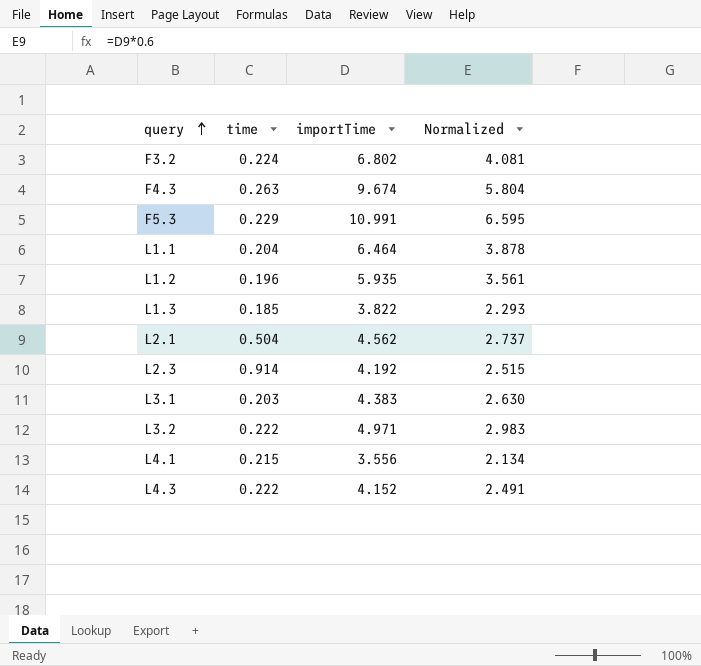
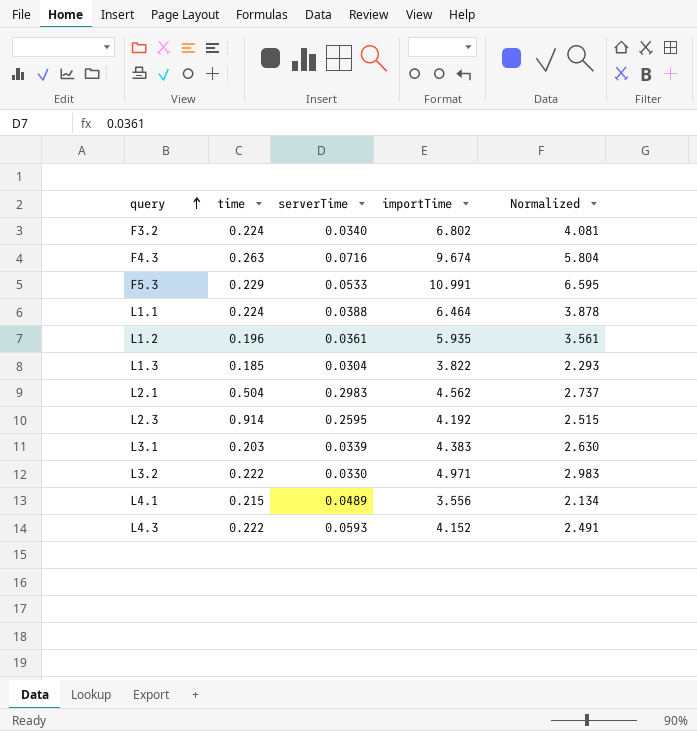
column serverTime | position: none -> 3
L1.1 | time: 0.204 -> 0.224

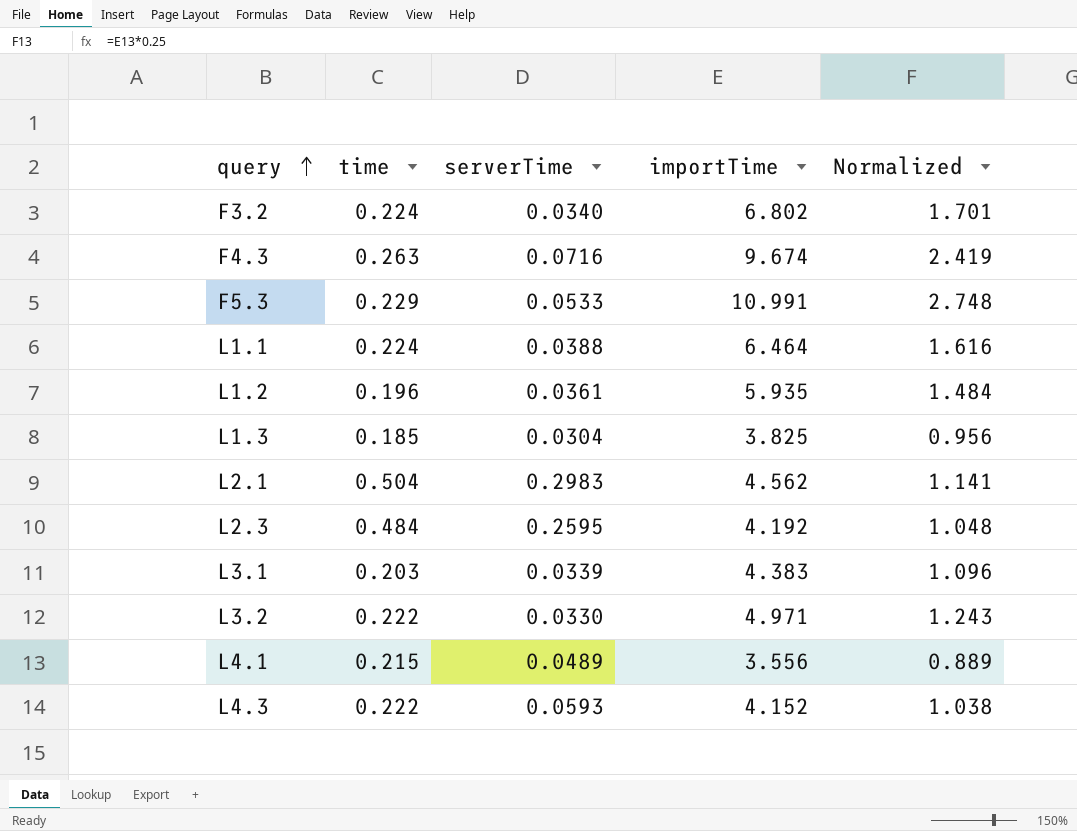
column Normalized | formula: [importTime] * 0.6 -> [importTime] * 0.25
L1.3 | importTime: 3.822 -> 3.825
L2.3 | time: 0.914 -> 0.484

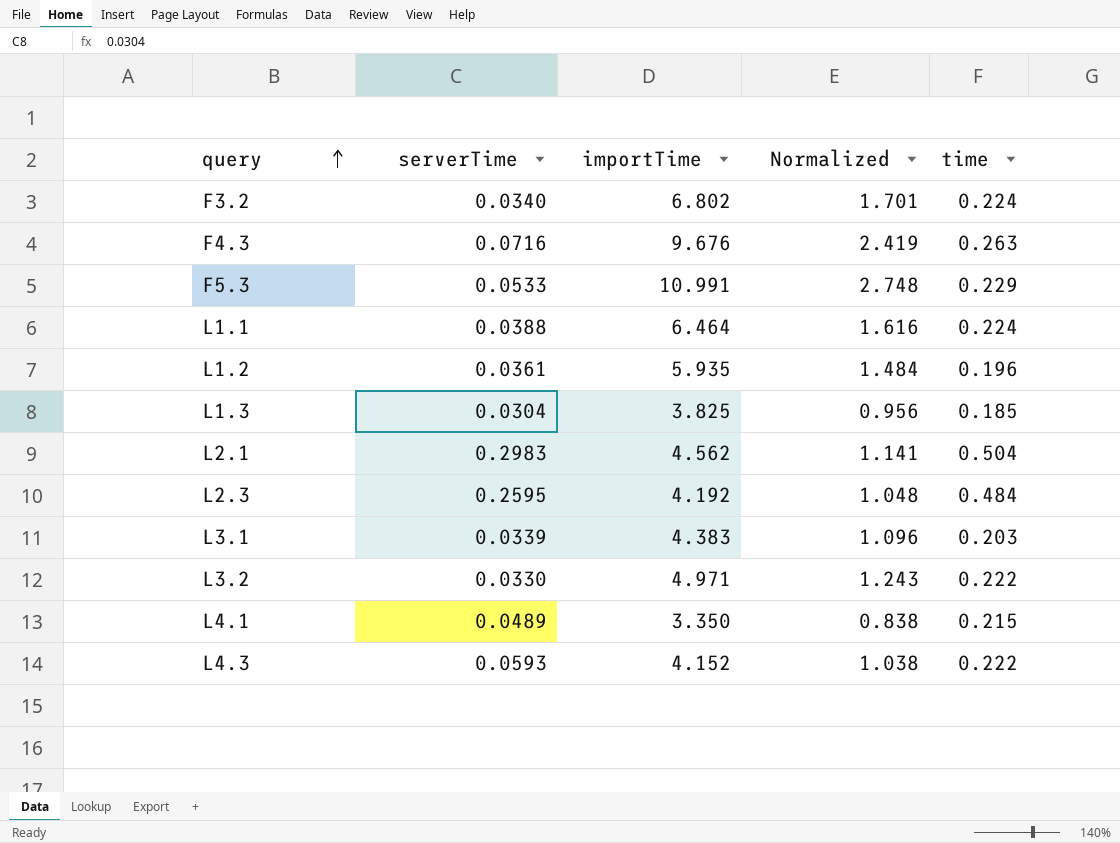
column time | position: 2 -> 5
F4.3 | importTime: 9.674 -> 9.676
L4.1 | importTime: 3.556 -> 3.350
L4.1 | Normalized: 0.889 -> 0.838

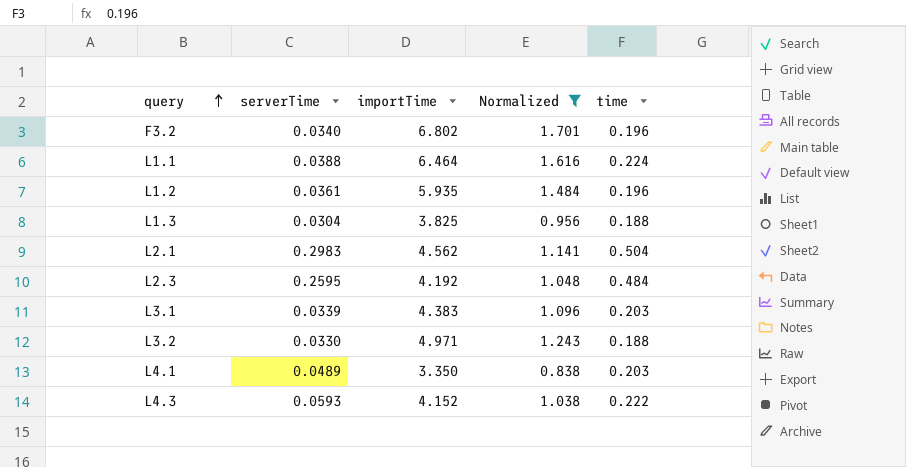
filter: none -> Normalized <= 1.701
F3.2 | time: 0.224 -> 0.196
L1.3 | time: 0.185 -> 0.188
L3.2 | time: 0.222 -> 0.188
L4.1 | time: 0.215 -> 0.203

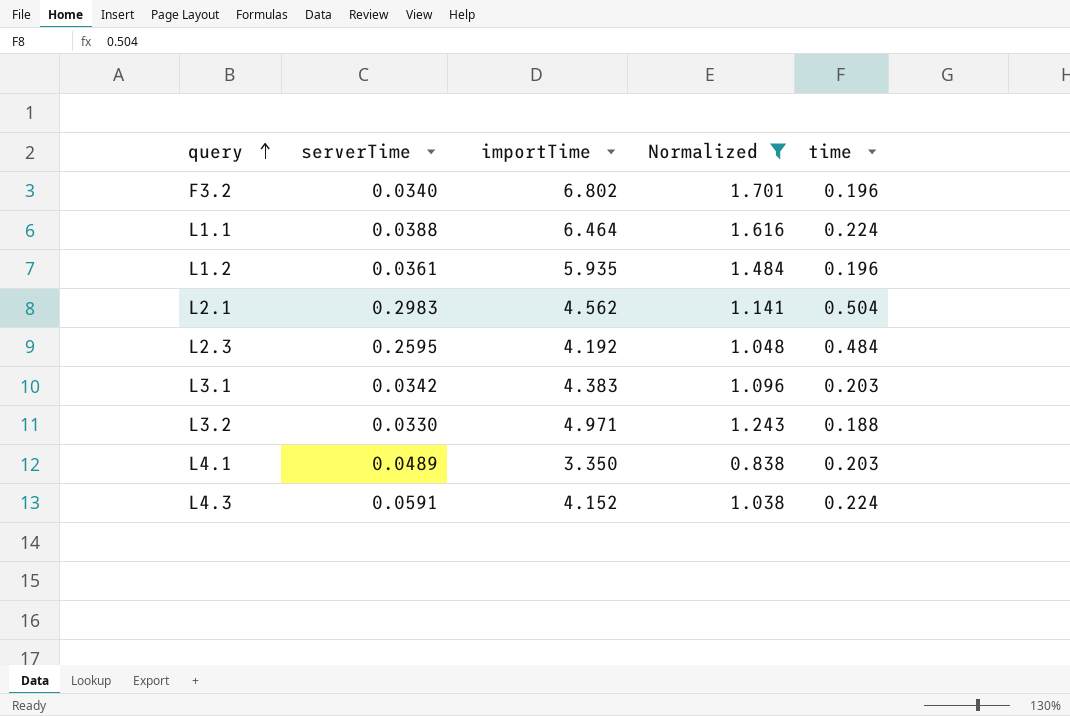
row L1.3: 0.0304 | 3.825 | 0.956 | 0.188 -> none
L3.1 | serverTime: 0.0339 -> 0.0342
L4.3 | serverTime: 0.0593 -> 0.0591
L4.3 | time: 0.222 -> 0.224

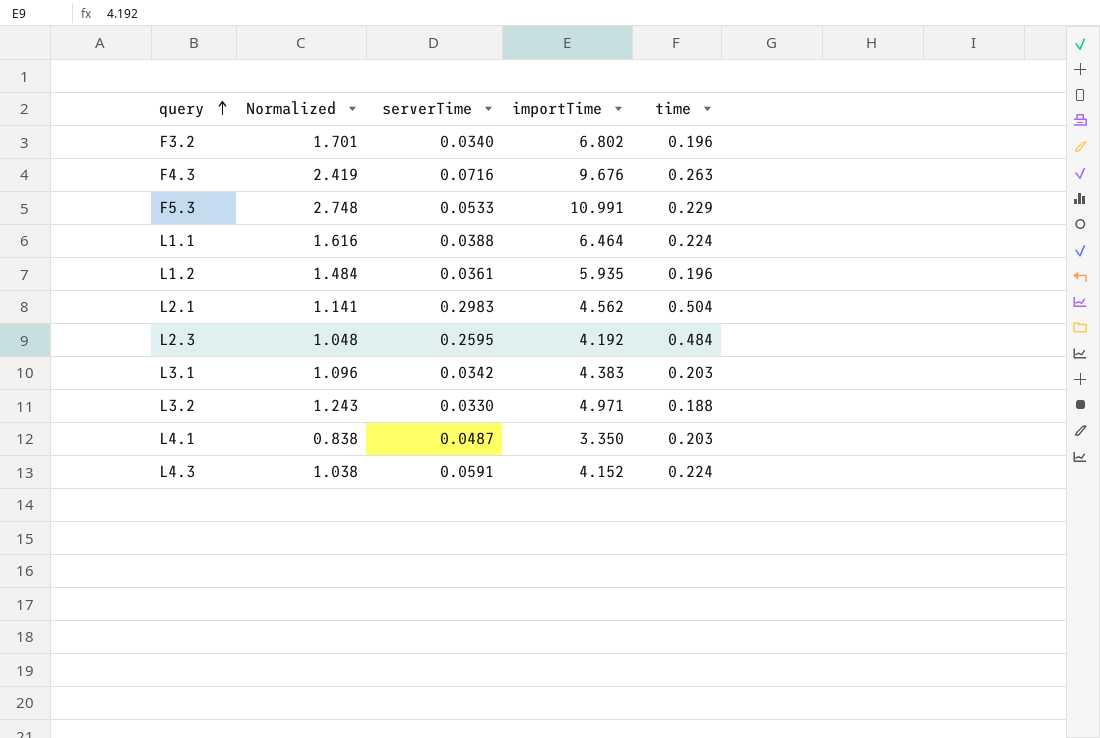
filter: Normalized <= 1.701 -> none
column Normalized | position: 4 -> 2
L4.1 | serverTime: 0.0489 -> 0.0487

